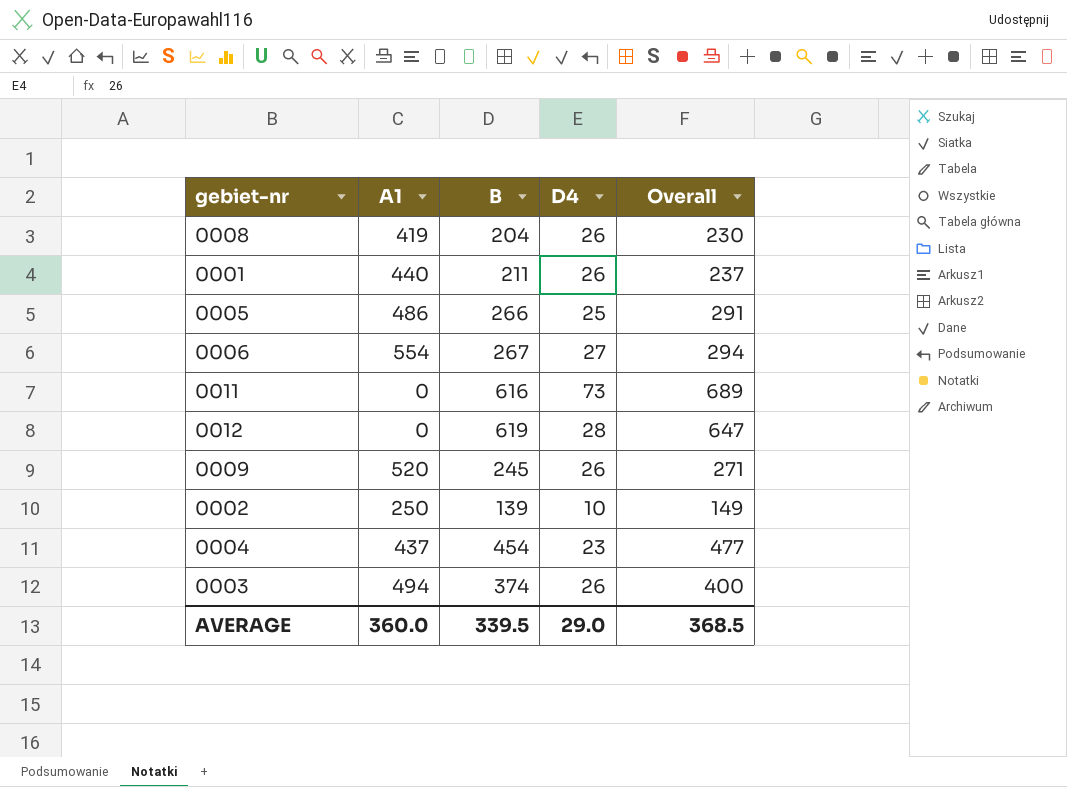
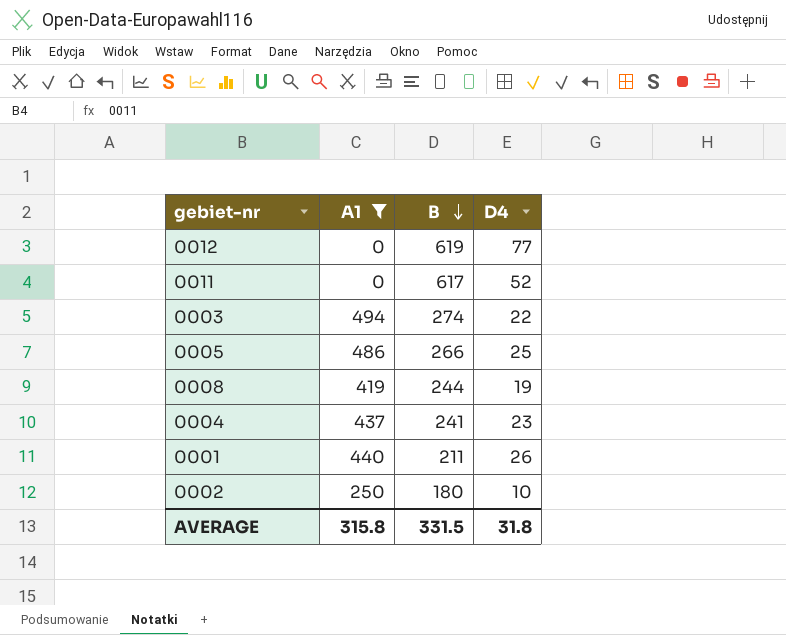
filter: none -> A1 <= 494
row order: none -> B descending
column Overall | formula: [B] + [D4] -> none
0012 | D4: 28 -> 77
0011 | B: 616 -> 617
0011 | D4: 73 -> 52
0003 | B: 374 -> 274
0003 | D4: 26 -> 22
0008 | B: 204 -> 244
0008 | D4: 26 -> 19
0004 | B: 454 -> 241
0002 | B: 139 -> 180
AVERAGE | A1: 360.0 -> 315.8
AVERAGE | B: 339.5 -> 331.5
AVERAGE | D4: 29.0 -> 31.8

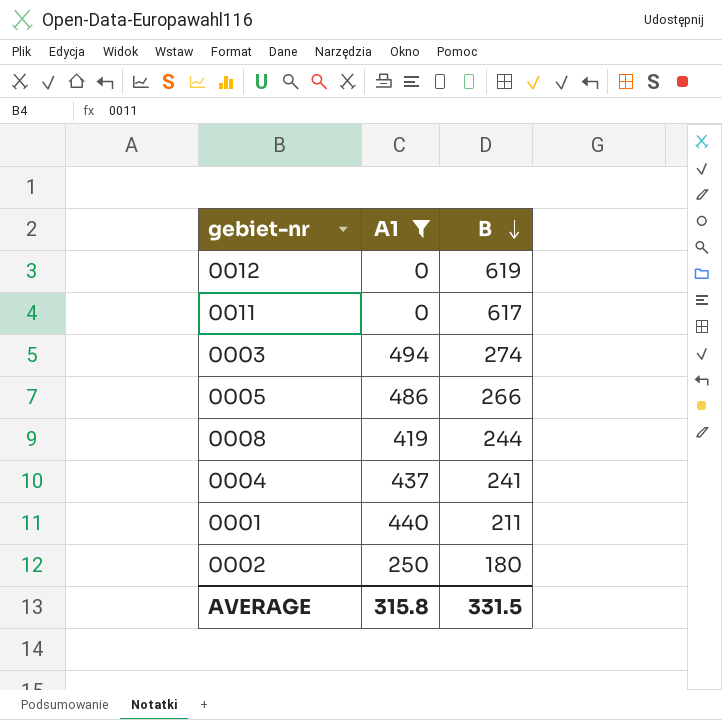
column D4 | position: 4 -> none

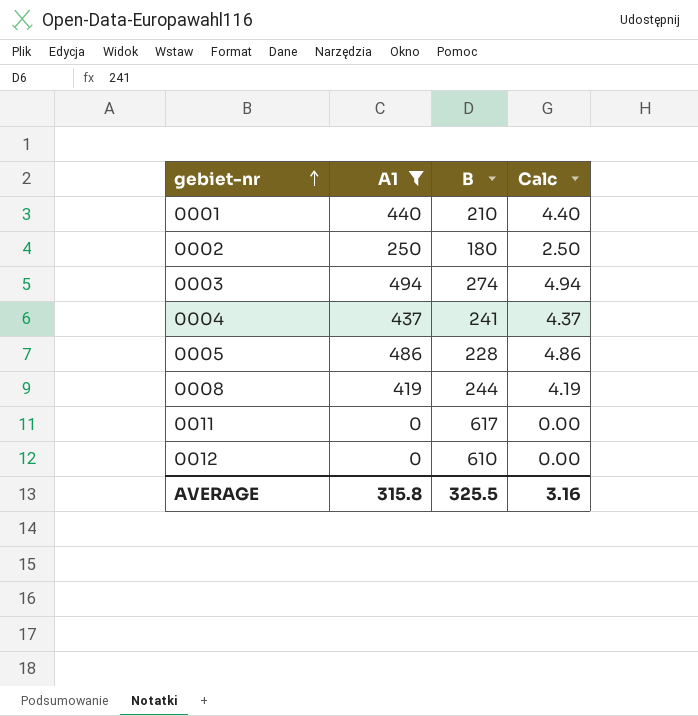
row order: B descending -> gebiet-nr ascending
column Calc | formula: none -> [A1] * 0.01
0001 | B: 211 -> 210
0005 | B: 266 -> 228
0012 | B: 619 -> 610
AVERAGE | B: 331.5 -> 325.5

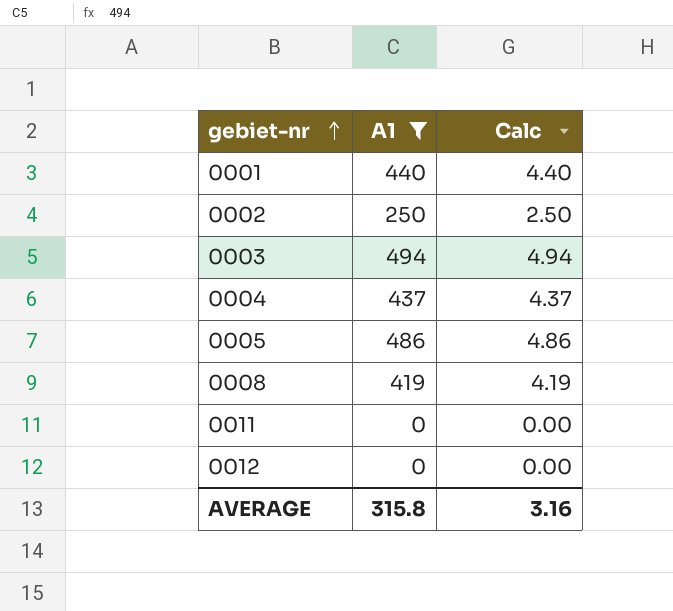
column B | position: 3 -> none

